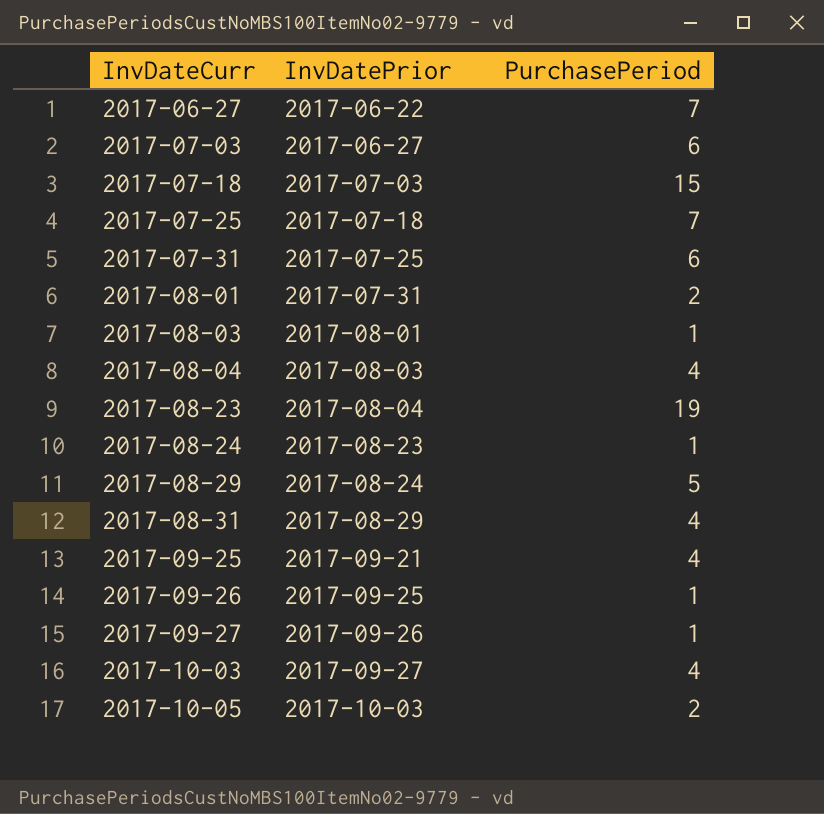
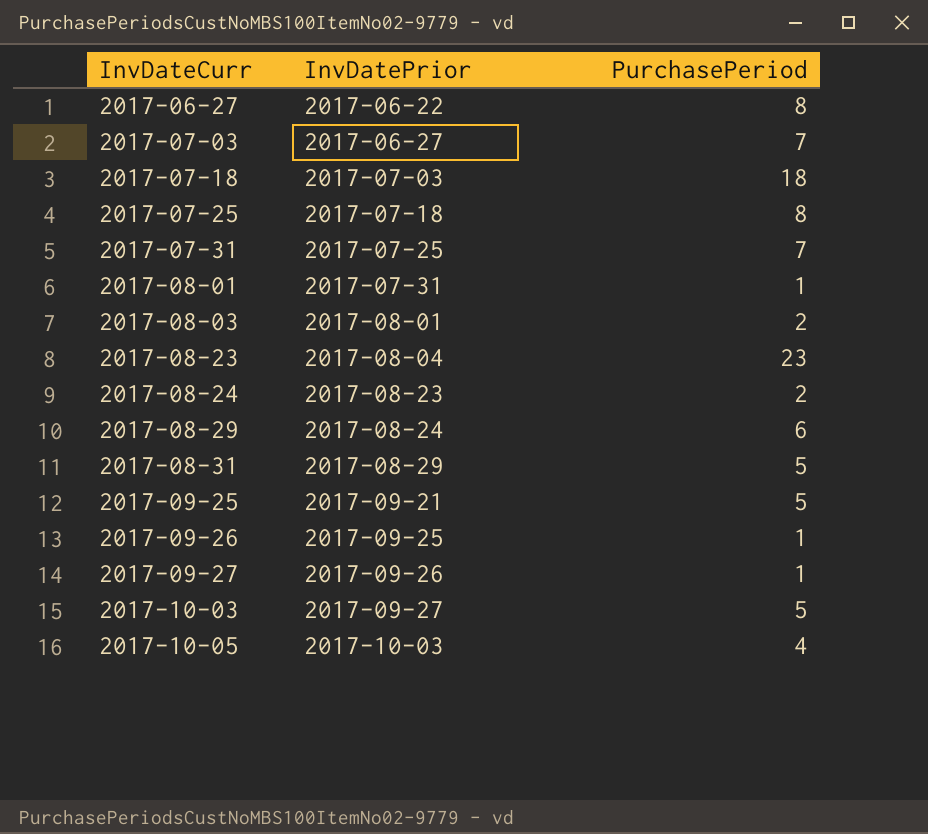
row 2017-08-04: 2017-08-03 | 4 -> none
2017-06-27 | PurchasePeriod: 7 -> 8
2017-07-03 | PurchasePeriod: 6 -> 7
2017-07-18 | PurchasePeriod: 15 -> 18
2017-07-25 | PurchasePeriod: 7 -> 8
2017-07-31 | PurchasePeriod: 6 -> 7
2017-08-01 | PurchasePeriod: 2 -> 1
2017-08-03 | PurchasePeriod: 1 -> 2
2017-08-23 | PurchasePeriod: 19 -> 23
2017-08-24 | PurchasePeriod: 1 -> 2
2017-08-29 | PurchasePeriod: 5 -> 6
2017-08-31 | PurchasePeriod: 4 -> 5
2017-09-25 | PurchasePeriod: 4 -> 5
2017-10-03 | PurchasePeriod: 4 -> 5
2017-10-05 | PurchasePeriod: 2 -> 4

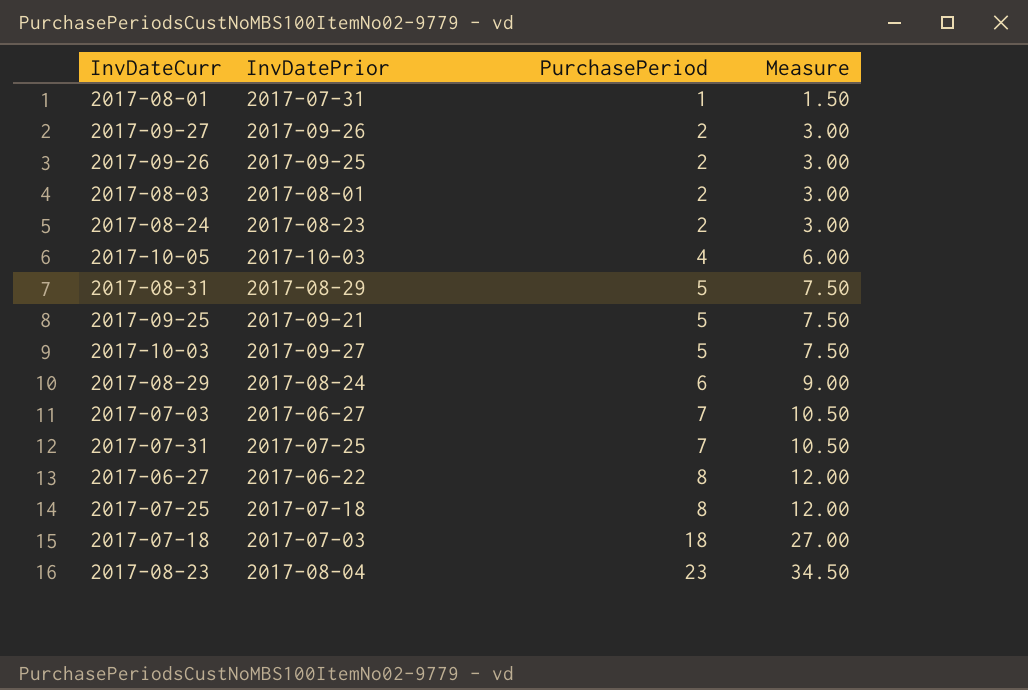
row order: InvDateCurr ascending -> PurchasePeriod ascending
column Measure | formula: none -> [PurchasePeriod] * 1.5
2017-09-27 | PurchasePeriod: 1 -> 2
2017-09-26 | PurchasePeriod: 1 -> 2

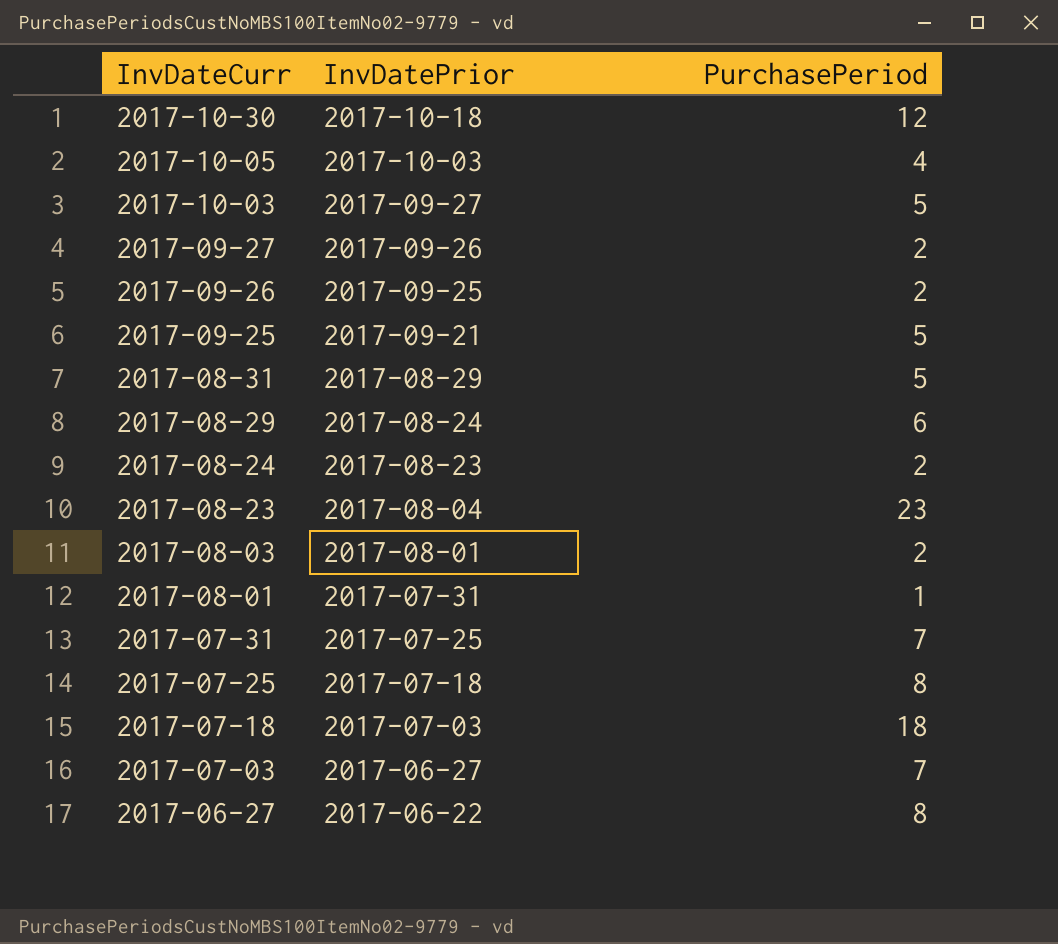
row order: PurchasePeriod ascending -> InvDateCurr descending
column Measure | formula: [PurchasePeriod] * 1.5 -> none
row 2017-10-30: none -> 2017-10-18 | 12

